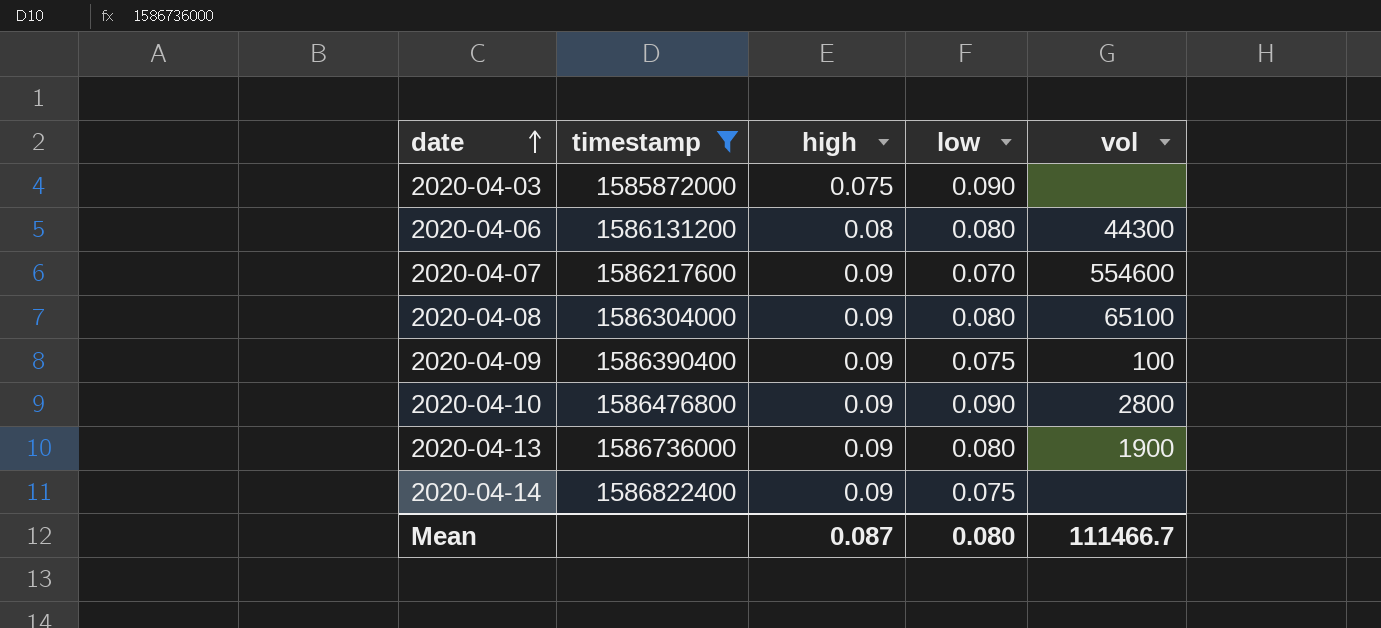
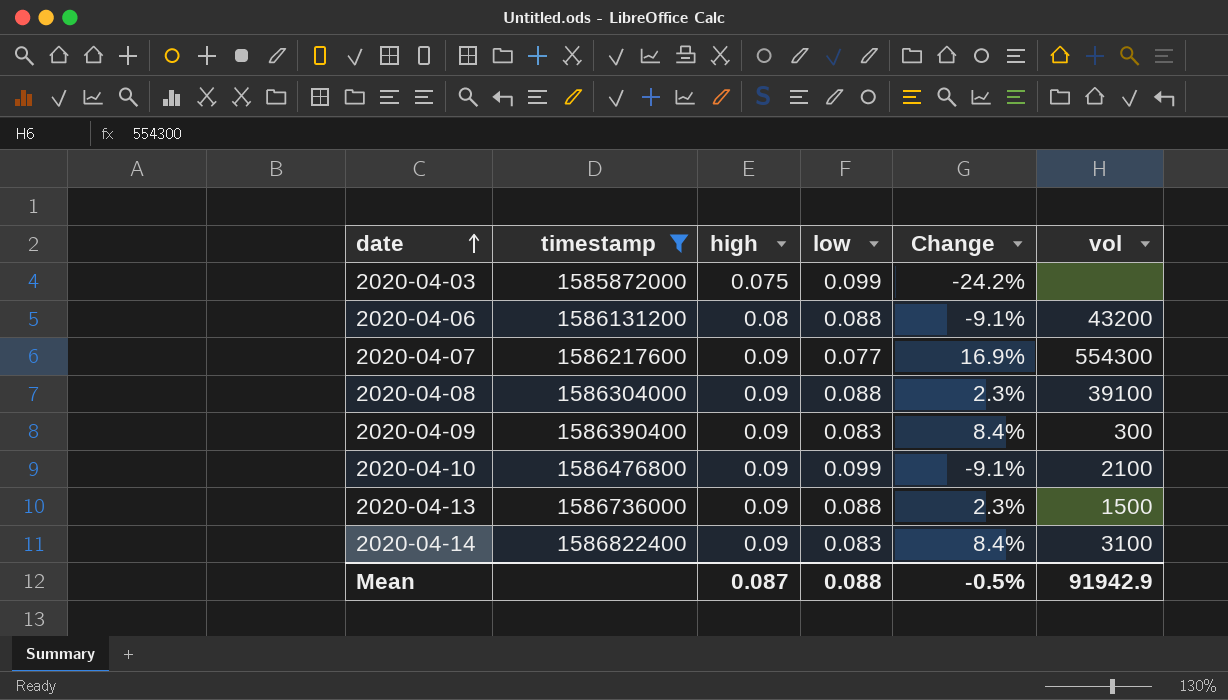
column Change | formula: none -> ([high] - [low]) / [low]
2020-04-03 | low: 0.090 -> 0.099
2020-04-06 | low: 0.080 -> 0.088
2020-04-06 | vol: 44300 -> 43200
2020-04-07 | low: 0.070 -> 0.077
2020-04-07 | vol: 554600 -> 554300
2020-04-08 | low: 0.080 -> 0.088
2020-04-08 | vol: 65100 -> 39100
2020-04-09 | low: 0.075 -> 0.083
2020-04-09 | vol: 100 -> 300
2020-04-10 | low: 0.090 -> 0.099
2020-04-10 | vol: 2800 -> 2100
2020-04-13 | low: 0.080 -> 0.088
2020-04-13 | vol: 1900 -> 1500
2020-04-14 | low: 0.075 -> 0.083
2020-04-14 | vol: none -> 3100
Mean | low: 0.080 -> 0.088
Mean | vol: 111466.7 -> 91942.9

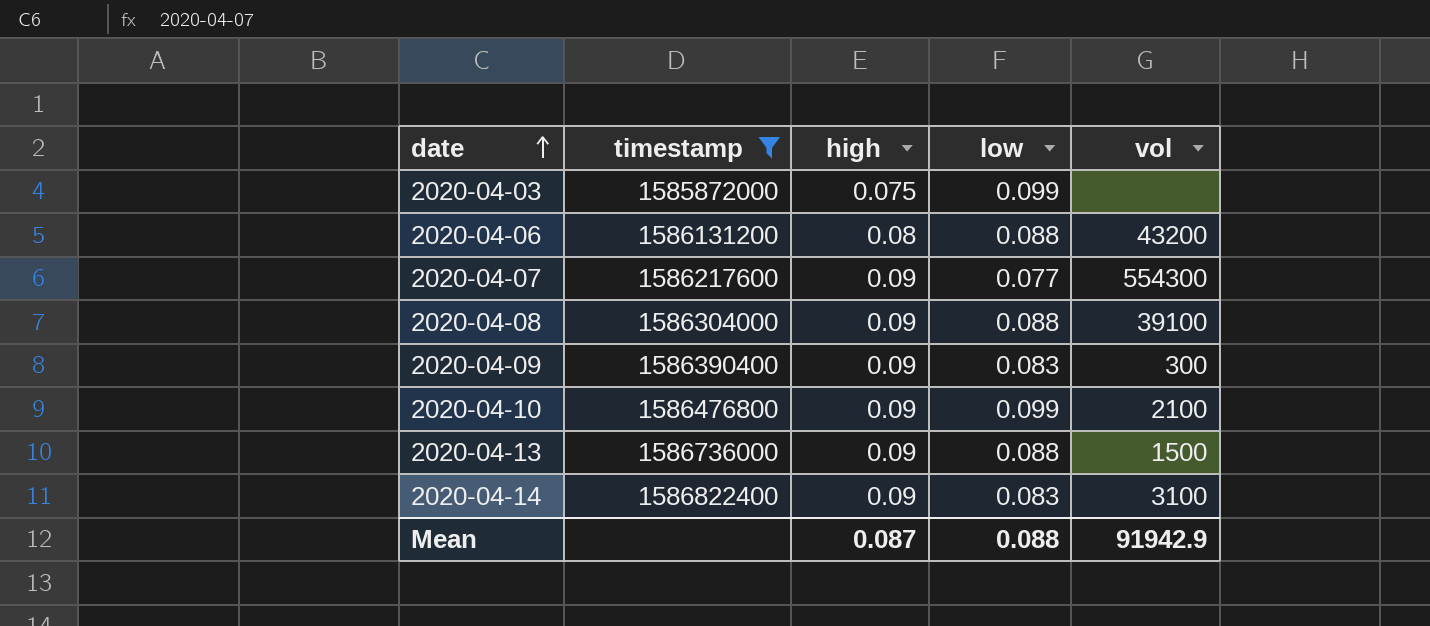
column Change | formula: ([high] - [low]) / [low] -> none

